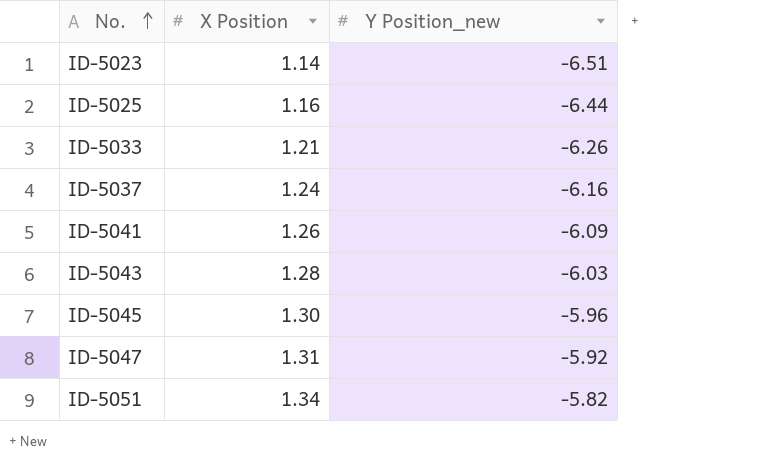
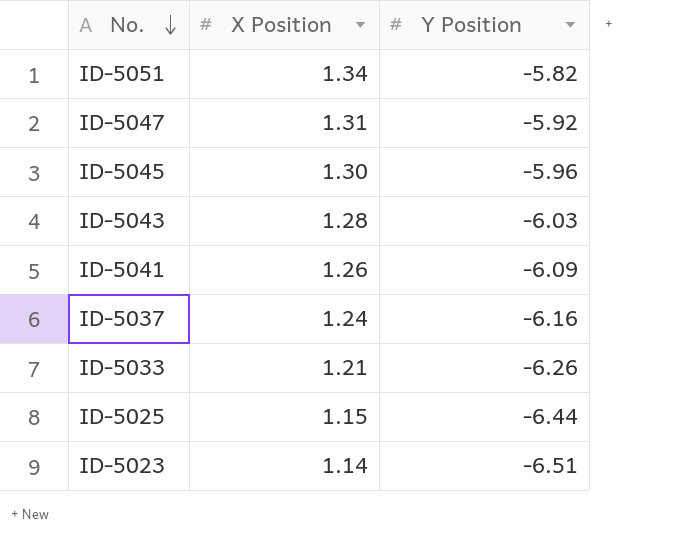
row order: No. ascending -> No. descending
column name: Y Position_new -> Y Position
ID-5025 | X Position: 1.16 -> 1.15

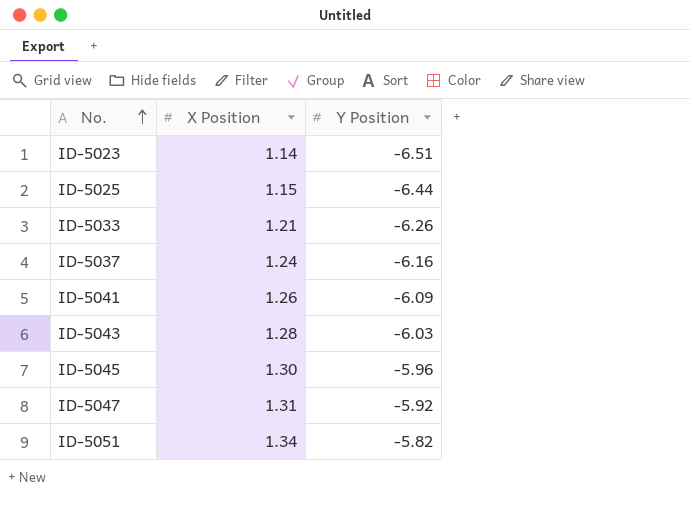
row order: No. descending -> No. ascending

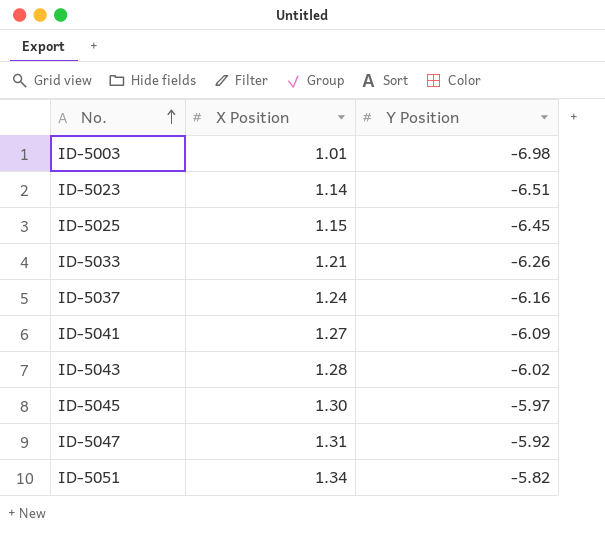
row ID-5003: none -> 1.01 | -6.98
ID-5025 | Y Position: -6.44 -> -6.45
ID-5041 | X Position: 1.26 -> 1.27
ID-5043 | Y Position: -6.03 -> -6.02
ID-5045 | Y Position: -5.96 -> -5.97

